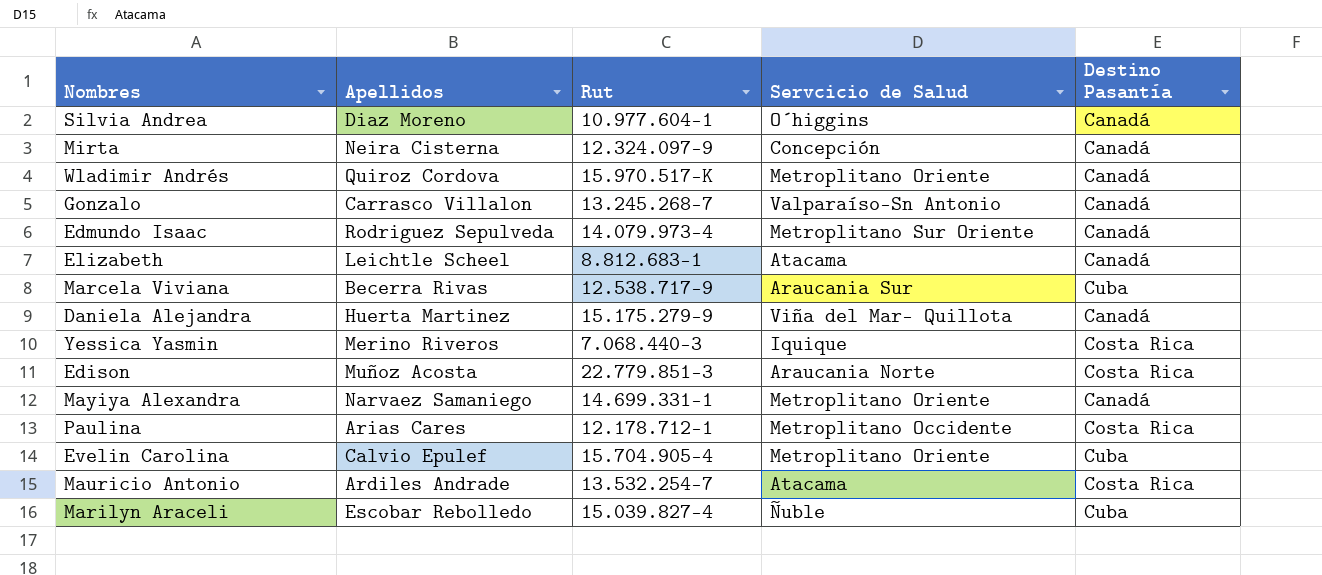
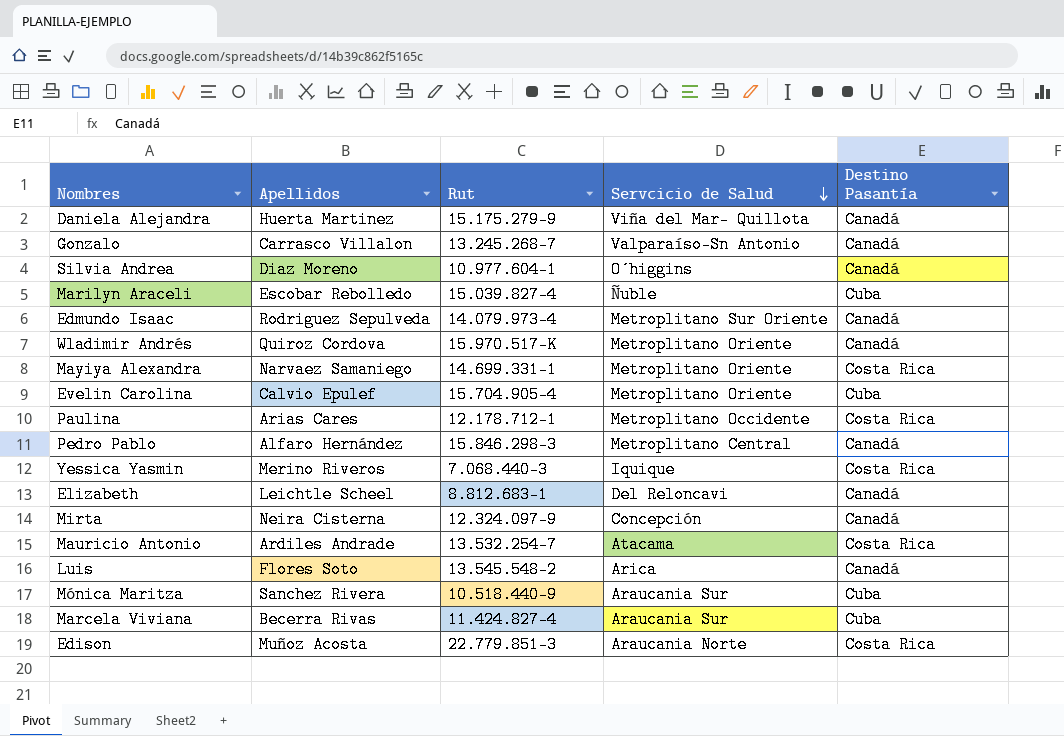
row order: none -> Servcicio de Salud descending
Mayiya Alexandra | Destino Pasantía: Canadá -> Costa Rica
row Pedro Pablo: none -> Alfaro Hernández | 15.846.298-3 | Metroplitano Central | Canadá
Elizabeth | Servcicio de Salud: Atacama -> Del Reloncavi
row Luis: none -> Flores Soto | 13.545.548-2 | Arica | Canadá
row Mónica Maritza: none -> Sanchez Rivera | 10.518.440-9 | Araucania Sur | Cuba
Marcela Viviana | Rut: 12.538.717-9 -> 11.424.827-4

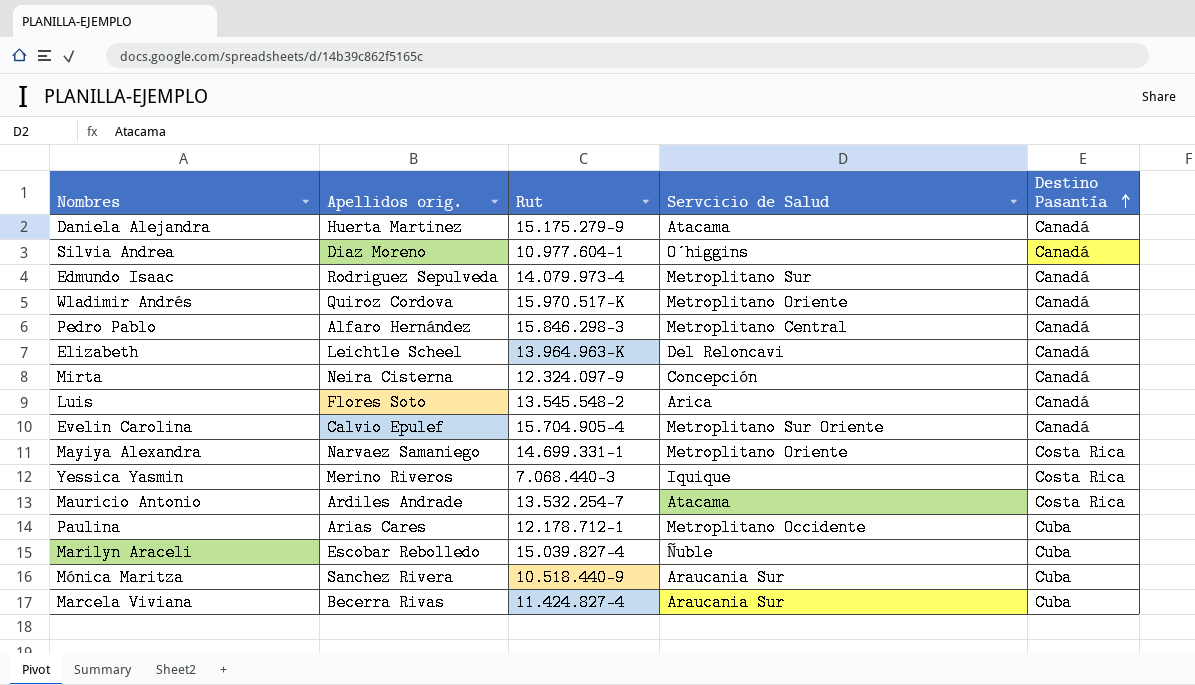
row order: Servcicio de Salud descending -> Destino Pasantía ascending
column name: Apellidos -> Apellidos orig.
row Gonzalo: Carrasco Villalon | 13.245.268-7 | Valparaíso-Sn Antonio | Canadá -> none
row Edison: Muñoz Acosta | 22.779.851-3 | Araucania Norte | Costa Rica -> none
Daniela Alejandra | Servcicio de Salud: Viña del Mar- Quillota -> Atacama
Edmundo Isaac | Servcicio de Salud: Metroplitano Sur Oriente -> Metroplitano Sur
Elizabeth | Rut: 8.812.683-1 -> 13.964.963-K
Evelin Carolina | Servcicio de Salud: Metroplitano Oriente -> Metroplitano Sur Oriente
Evelin Carolina | Destino Pasantía: Cuba -> Canadá
Paulina | Destino Pasantía: Costa Rica -> Cuba

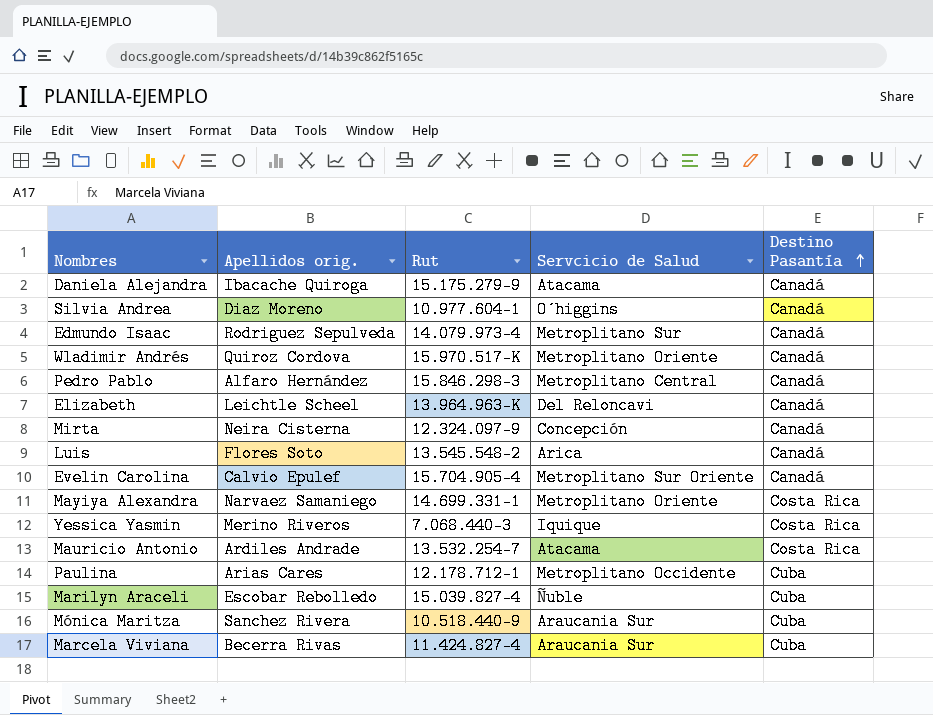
Daniela Alejandra | Apellidos orig.: Huerta Martinez -> Ibacache Quiroga

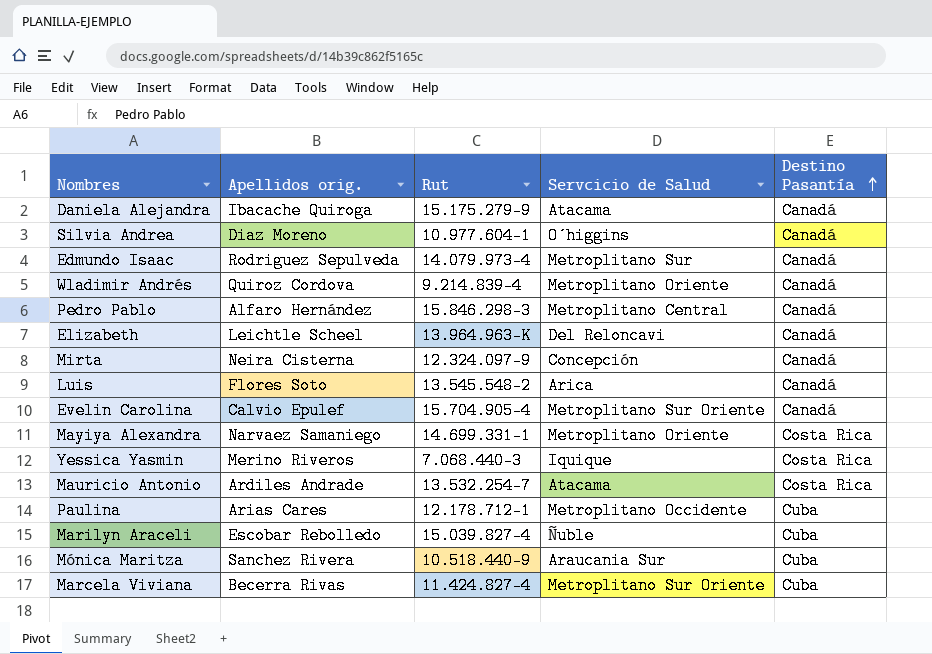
Wladimir Andrés | Rut: 15.970.517-K -> 9.214.839-4
Marcela Viviana | Servcicio de Salud: Araucania Sur -> Metroplitano Sur Oriente

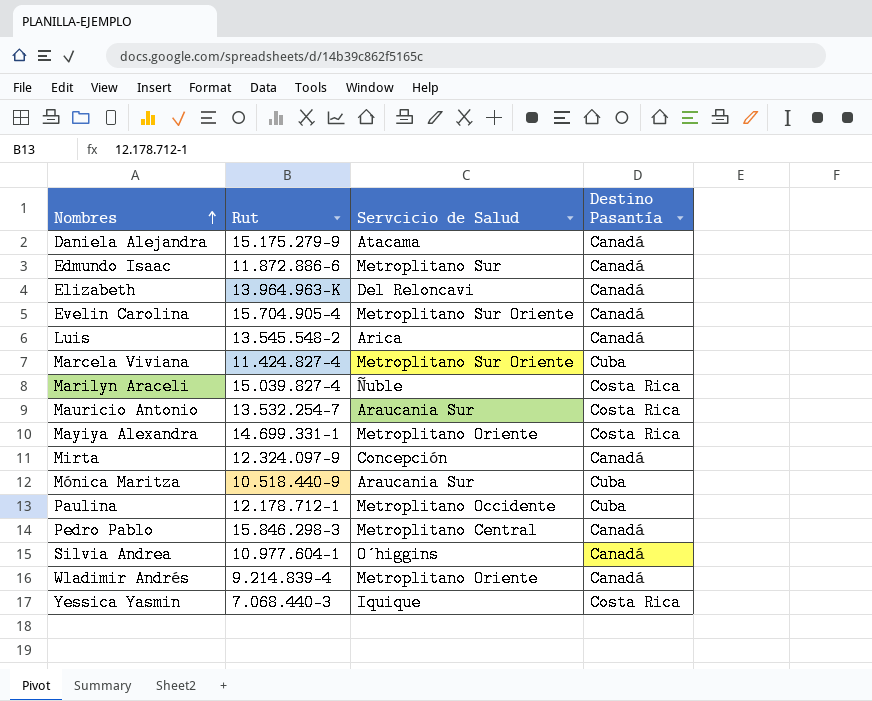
row order: Destino Pasantía ascending -> Nombres ascending
column Apellidos orig. | position: 2 -> none
Edmundo Isaac | Rut: 14.079.973-4 -> 11.872.886-6
Marilyn Araceli | Destino Pasantía: Cuba -> Costa Rica
Mauricio Antonio | Servcicio de Salud: Atacama -> Araucania Sur

